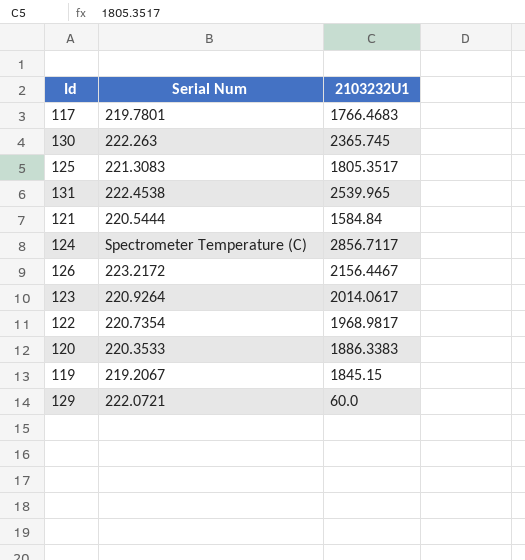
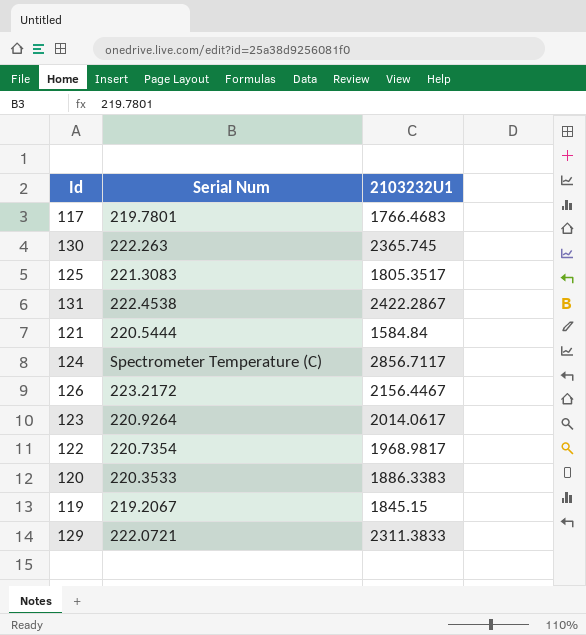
131 | 2103232U1: 2539.965 -> 2422.2867
129 | 2103232U1: 60.0 -> 2311.3833

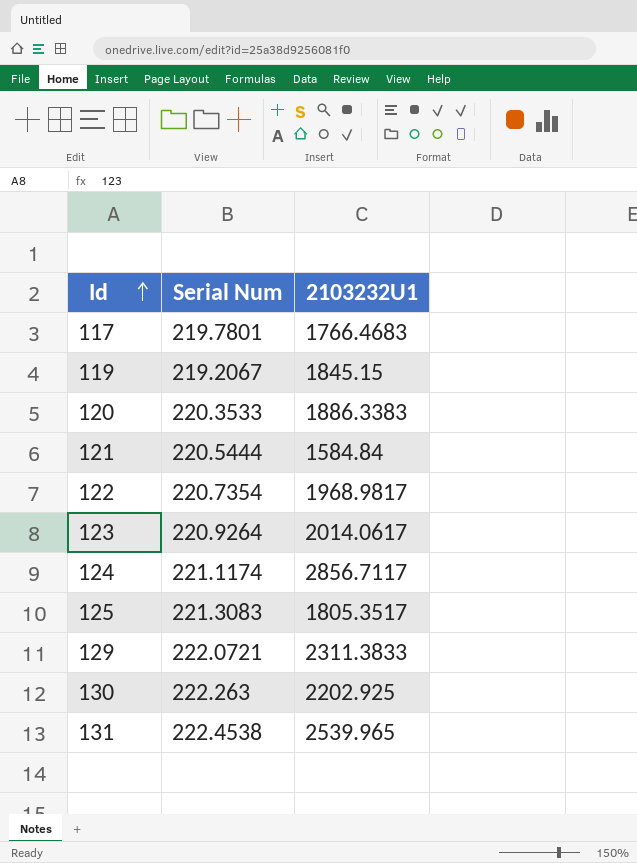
row order: none -> Id ascending
row 126: 223.2172 | 2156.4467 -> none
124 | Serial Num: Spectrometer Temperature (C) -> 221.1174
130 | 2103232U1: 2365.745 -> 2202.925
131 | 2103232U1: 2422.2867 -> 2539.965

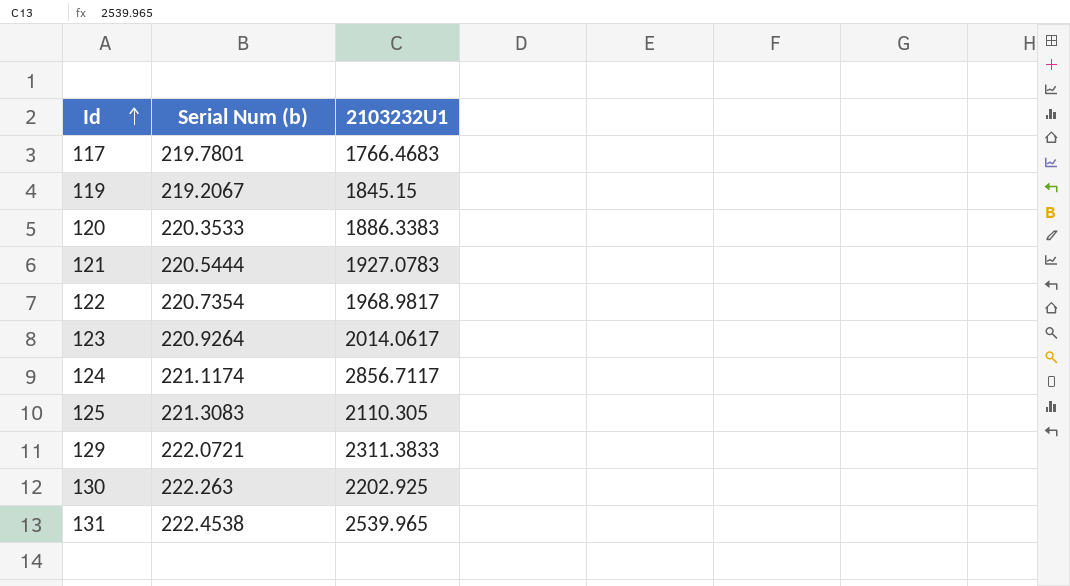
column name: Serial Num -> Serial Num (b)
121 | 2103232U1: 1584.84 -> 1927.0783
125 | 2103232U1: 1805.3517 -> 2110.305

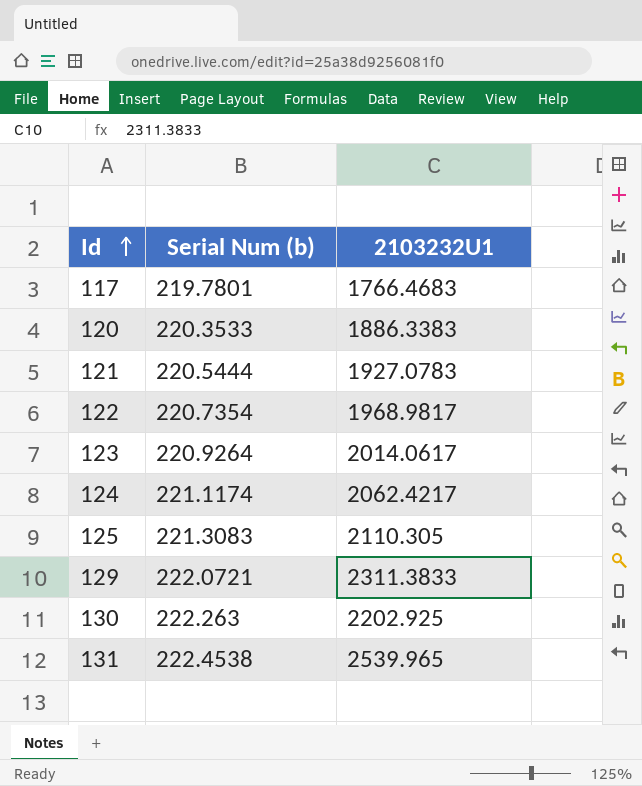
row 119: 219.2067 | 1845.15 -> none
124 | 2103232U1: 2856.7117 -> 2062.4217

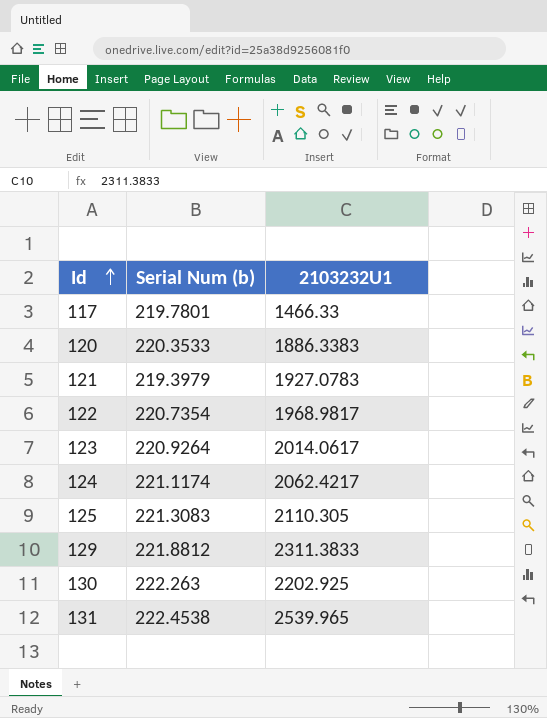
117 | 2103232U1: 1766.4683 -> 1466.33
121 | Serial Num (b): 220.5444 -> 219.3979
129 | Serial Num (b): 222.0721 -> 221.8812

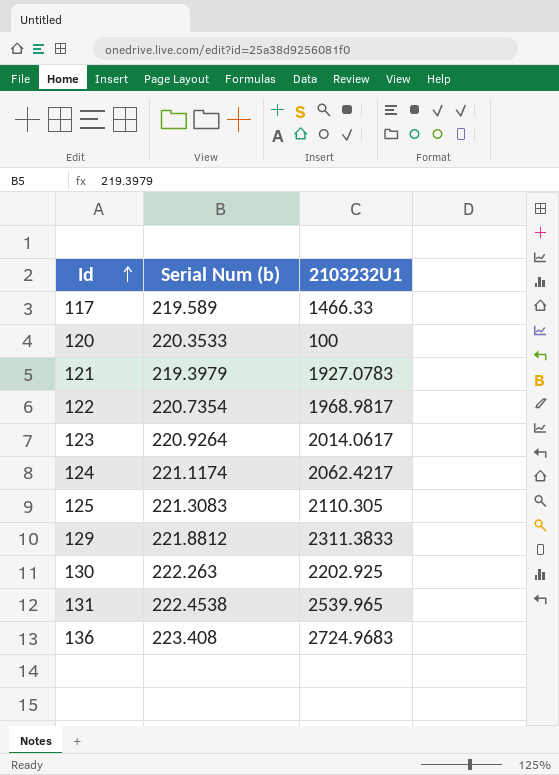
117 | Serial Num (b): 219.7801 -> 219.589
120 | 2103232U1: 1886.3383 -> 100
row 136: none -> 223.408 | 2724.9683

